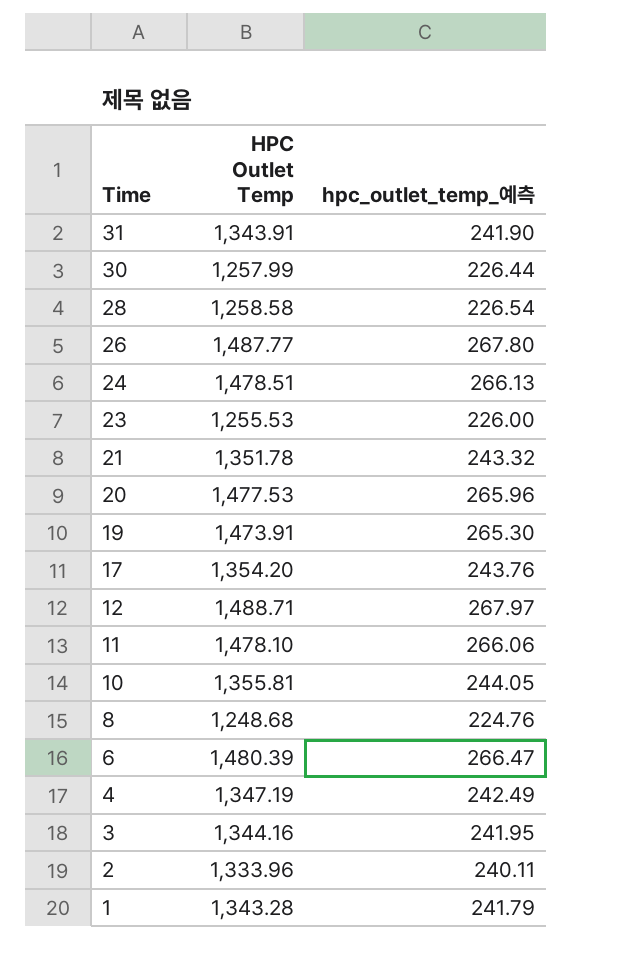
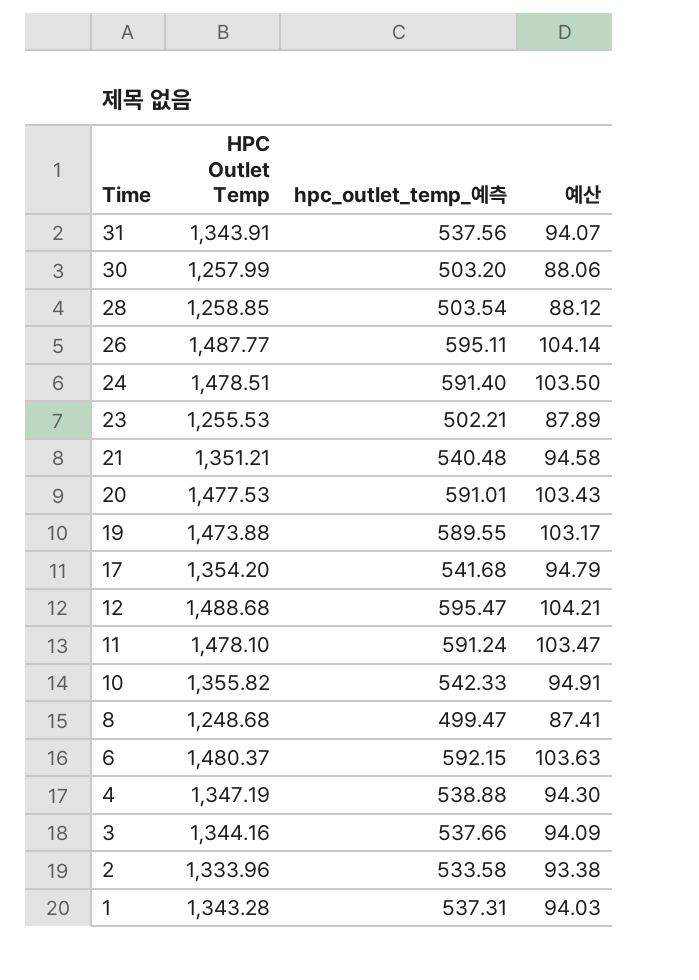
column hpc_outlet_temp_예측 | formula: [HPC Outlet Temp] * 0.18 -> [HPC Outlet Temp] * 0.4
column 예산 | formula: none -> [HPC Outlet Temp] * 0.07
28 | HPC Outlet Temp: 1,258.58 -> 1,258.85
21 | HPC Outlet Temp: 1,351.78 -> 1,351.21
19 | HPC Outlet Temp: 1,473.91 -> 1,473.88
12 | HPC Outlet Temp: 1,488.71 -> 1,488.68
10 | HPC Outlet Temp: 1,355.81 -> 1,355.82
6 | HPC Outlet Temp: 1,480.39 -> 1,480.37

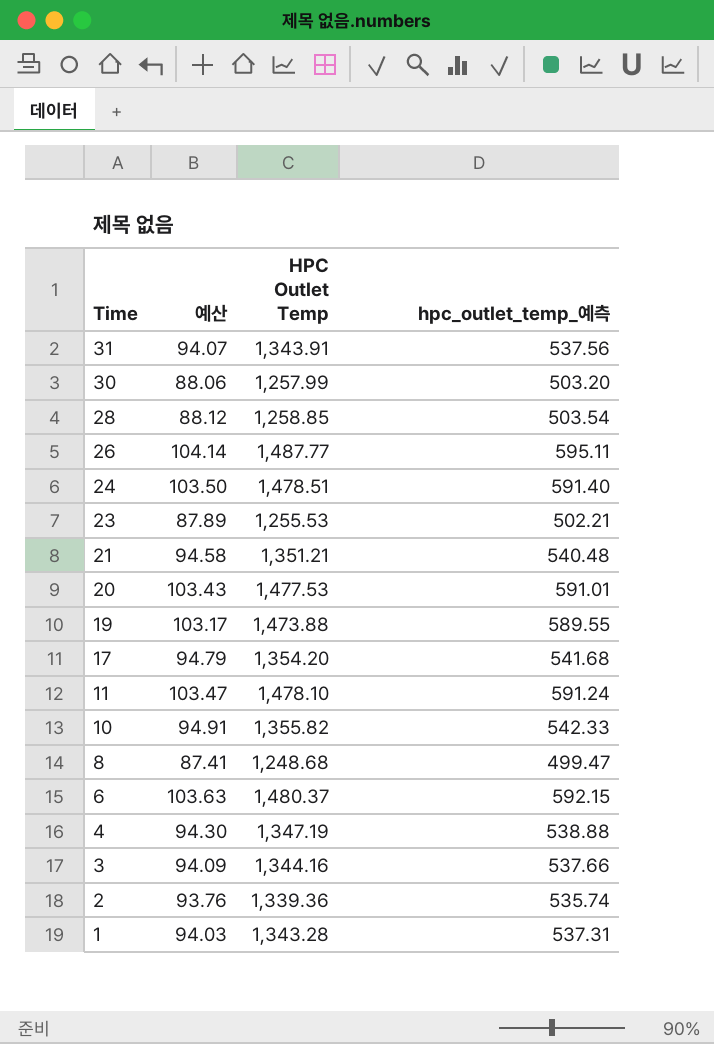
column 예산 | position: 4 -> 2
row 12: 1,488.68 | 595.47 | 104.21 -> none
2 | 예산: 93.38 -> 93.76
2 | HPC Outlet Temp: 1,333.96 -> 1,339.36
2 | hpc_outlet_temp_예측: 533.58 -> 535.74

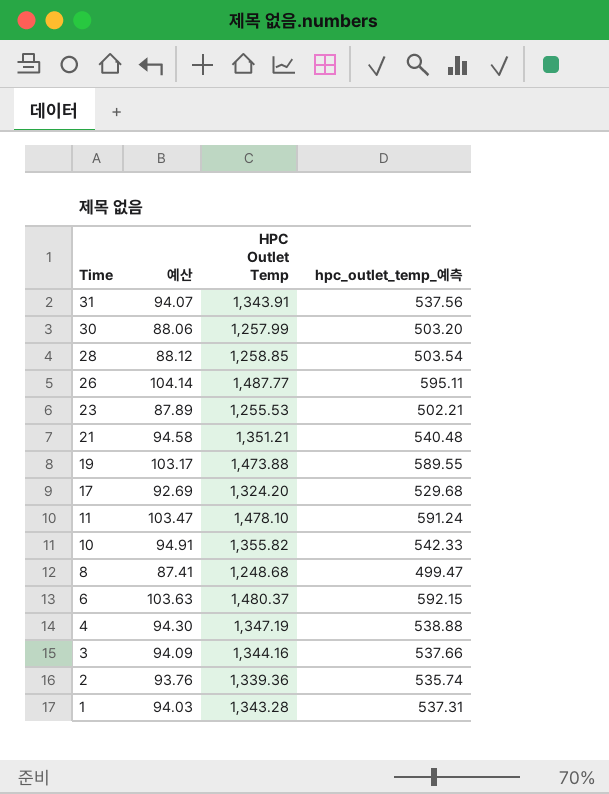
row 24: 103.50 | 1,478.51 | 591.40 -> none
row 20: 103.43 | 1,477.53 | 591.01 -> none
17 | 예산: 94.79 -> 92.69
17 | HPC Outlet Temp: 1,354.20 -> 1,324.20
17 | hpc_outlet_temp_예측: 541.68 -> 529.68

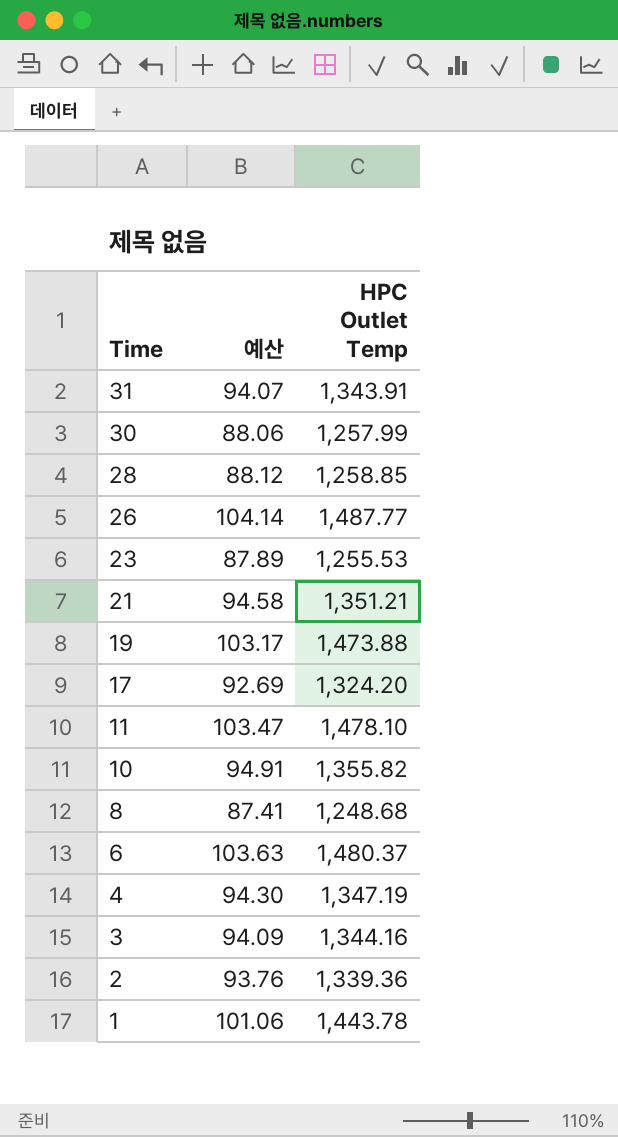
column hpc_outlet_temp_예측 | formula: [HPC Outlet Temp] * 0.4 -> none
1 | 예산: 94.03 -> 101.06
1 | HPC Outlet Temp: 1,343.28 -> 1,443.78

